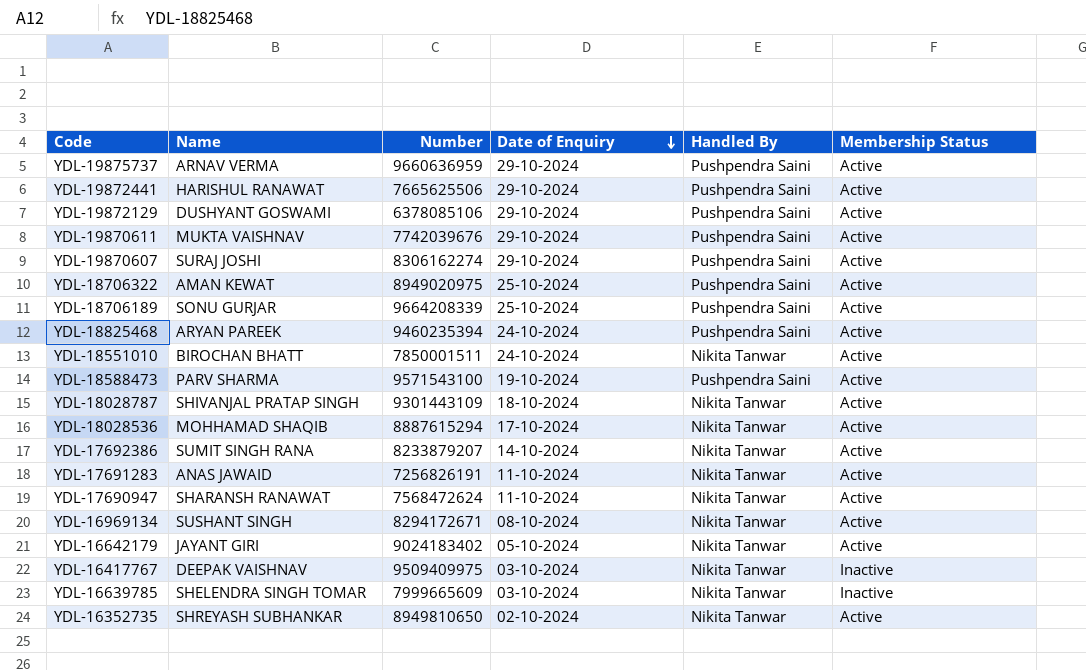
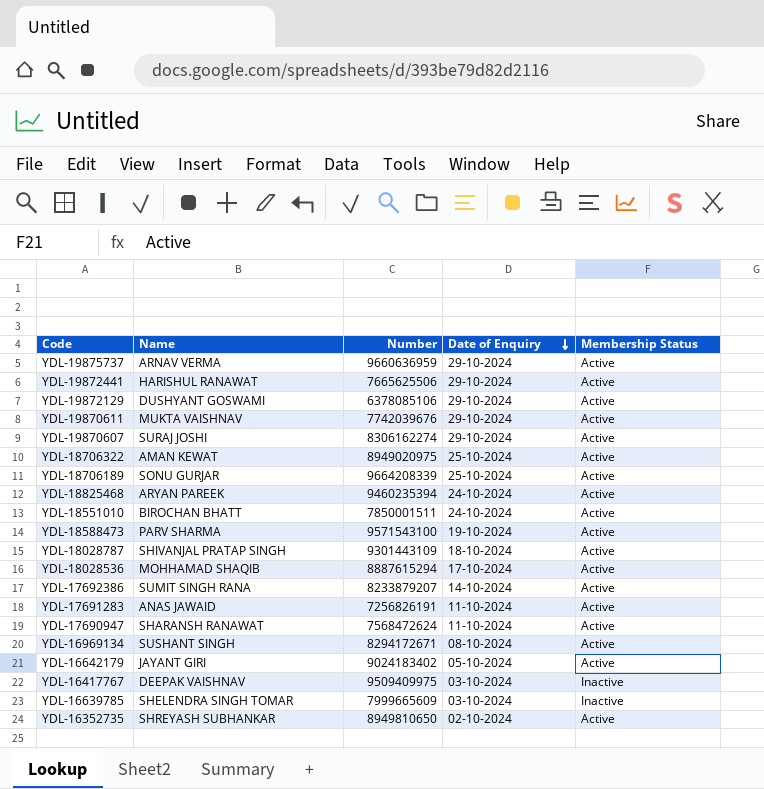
column Handled By | position: 5 -> none

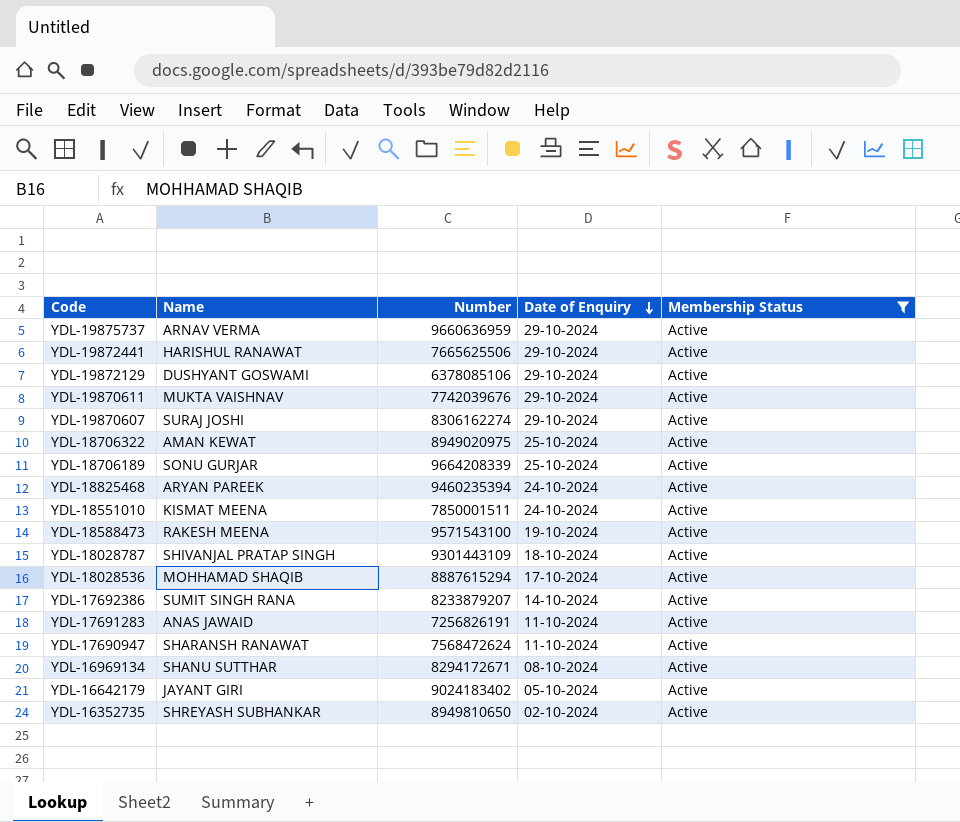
filter: none -> Membership Status = Active
YDL-18551010 | Name: BIROCHAN BHATT -> KISMAT MEENA
YDL-18588473 | Name: PARV SHARMA -> RAKESH MEENA
YDL-16969134 | Name: SUSHANT SINGH -> SHANU SUTTHAR

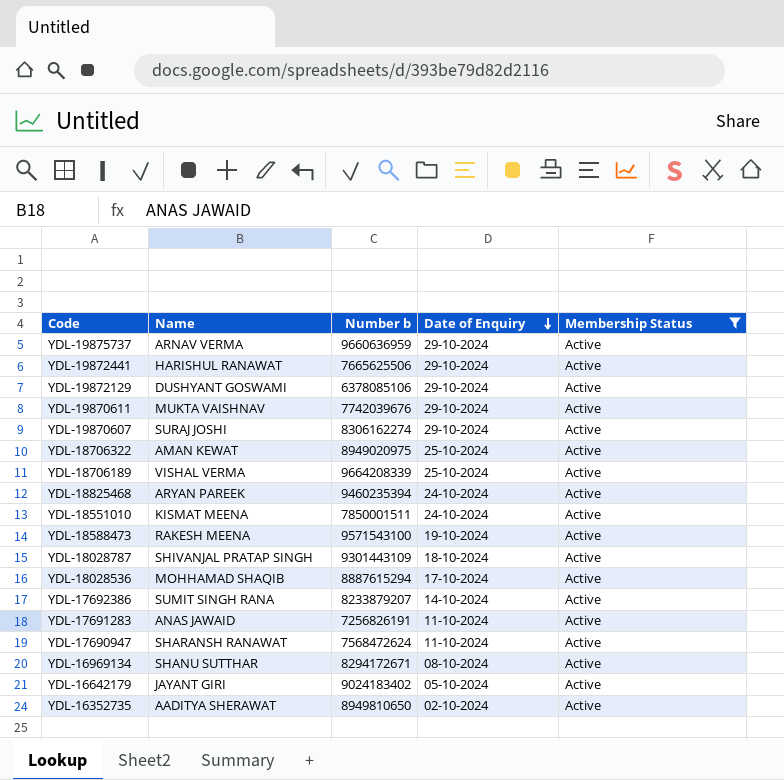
column name: Number -> Number b
YDL-18706189 | Name: SONU GURJAR -> VISHAL VERMA
YDL-16352735 | Name: SHREYASH SUBHANKAR -> AADITYA SHERAWAT

